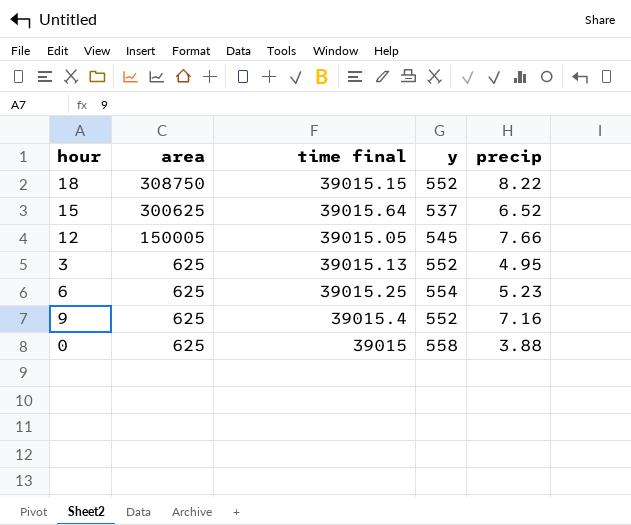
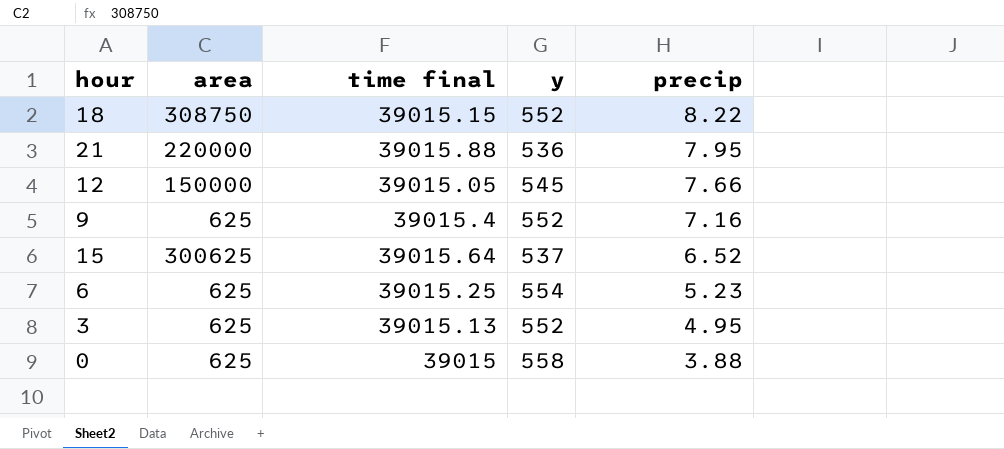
row order: area descending -> precip descending
row 21: none -> 220000 | 39015.88 | 536 | 7.95
12 | area: 150005 -> 150000

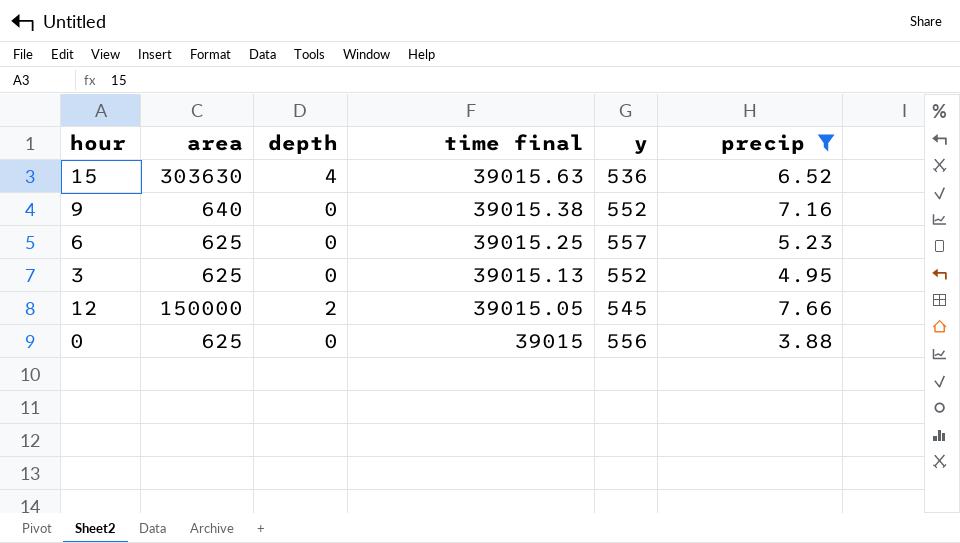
filter: none -> precip <= 7.66
row order: precip descending -> time final descending
column depth | position: none -> 3
15 | area: 300625 -> 303630
15 | time final: 39015.64 -> 39015.63
15 | y: 537 -> 536
9 | area: 625 -> 640
9 | time final: 39015.4 -> 39015.38
6 | y: 554 -> 557
0 | y: 558 -> 556

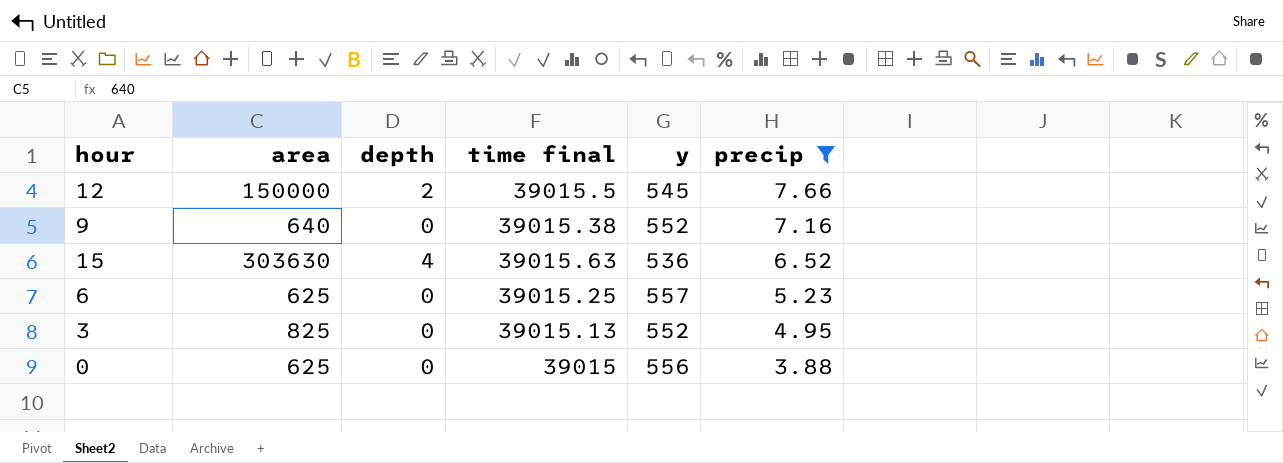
row order: time final descending -> precip descending
12 | time final: 39015.05 -> 39015.5
3 | area: 625 -> 825

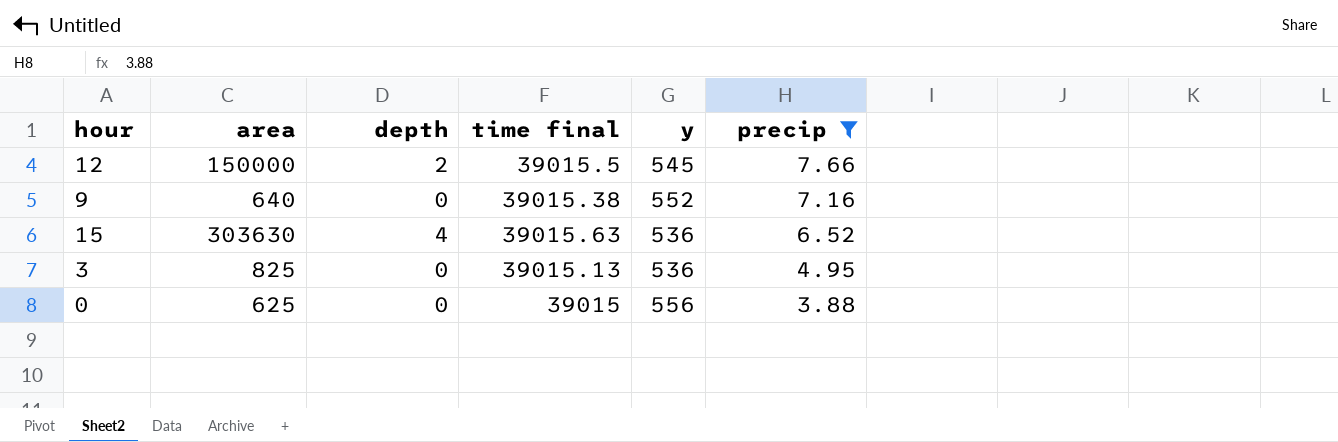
row 6: 625 | 0 | 39015.25 | 557 | 5.23 -> none
3 | y: 552 -> 536

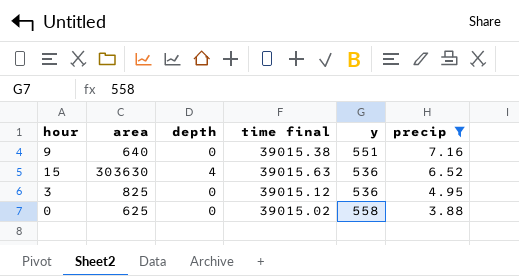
row 12: 150000 | 2 | 39015.5 | 545 | 7.66 -> none
9 | y: 552 -> 551
3 | time final: 39015.13 -> 39015.12
0 | time final: 39015 -> 39015.02
0 | y: 556 -> 558

